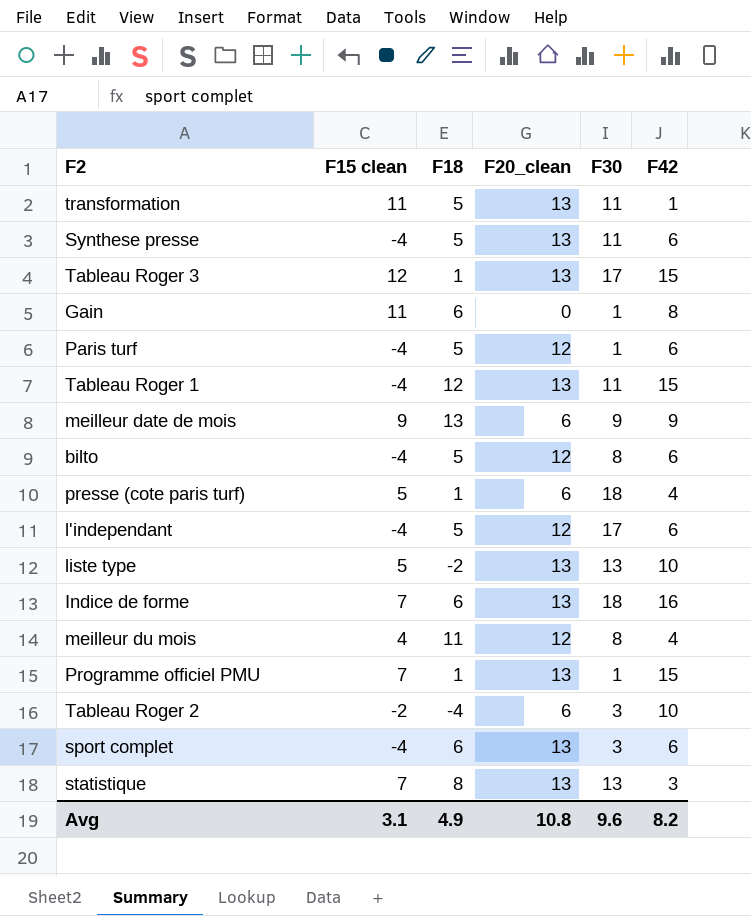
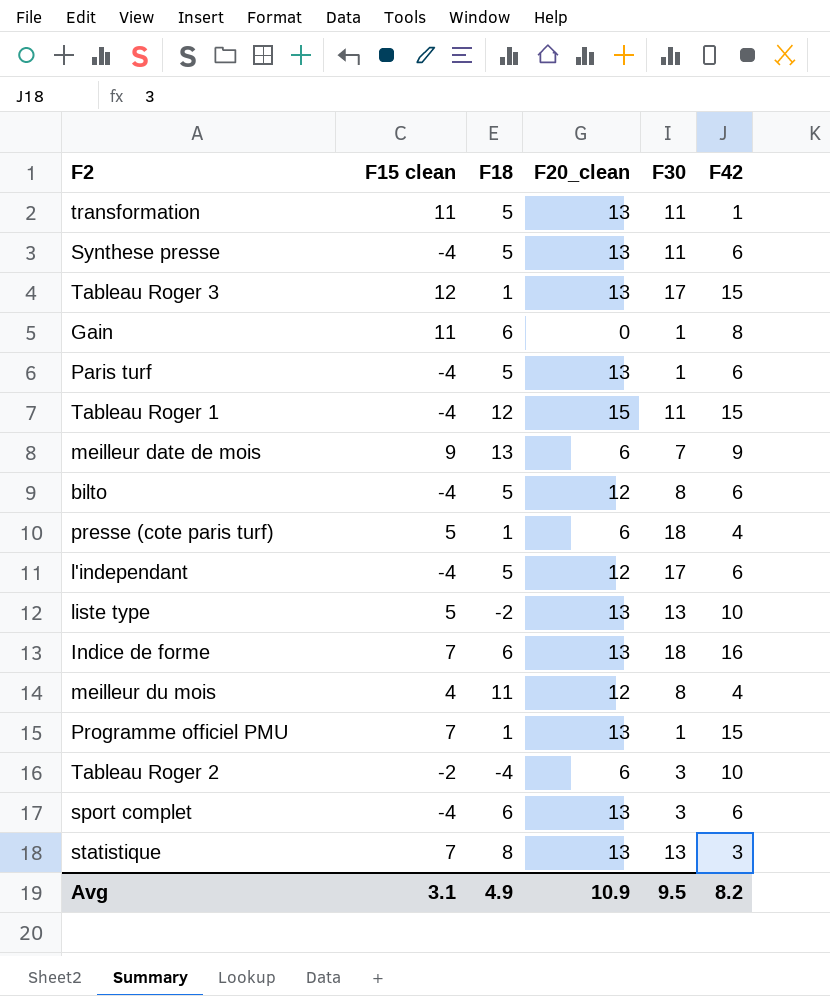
Paris turf | F20_clean: 12 -> 13
Tableau Roger 1 | F20_clean: 13 -> 15
meilleur date de mois | F30: 9 -> 7
Avg | F20_clean: 10.8 -> 10.9
Avg | F30: 9.6 -> 9.5

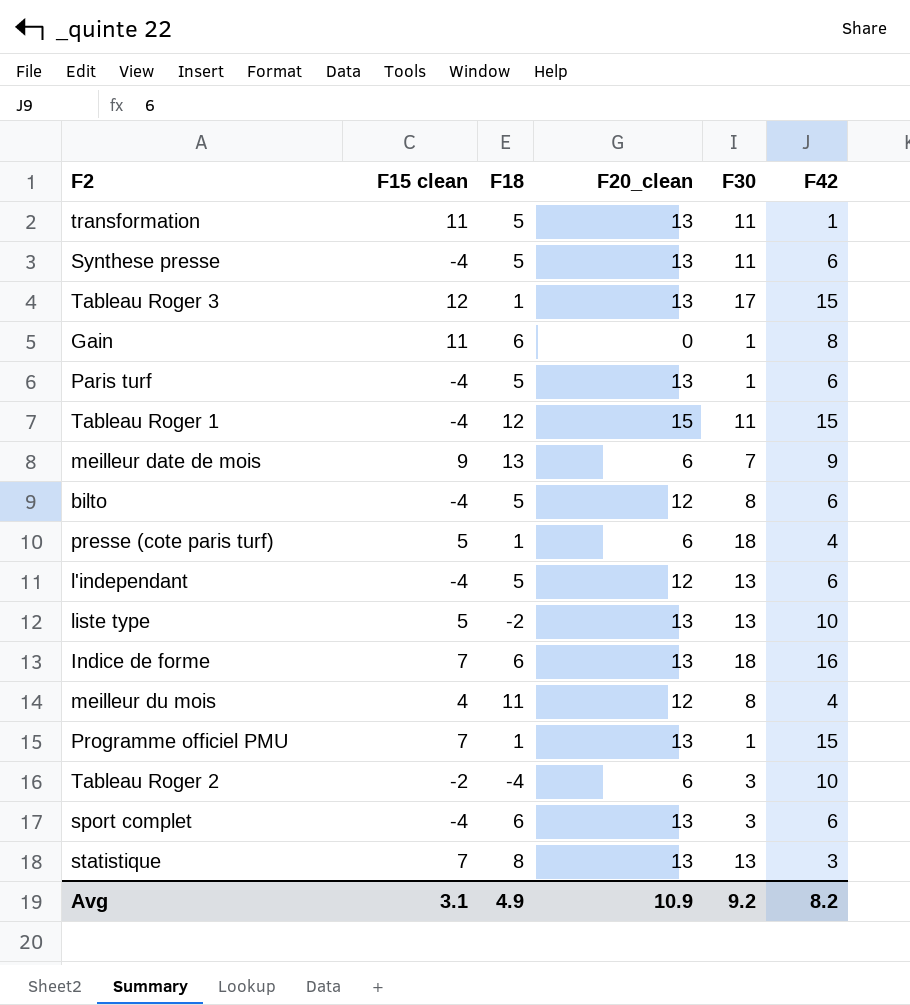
l'independant | F30: 17 -> 13
Avg | F30: 9.5 -> 9.2

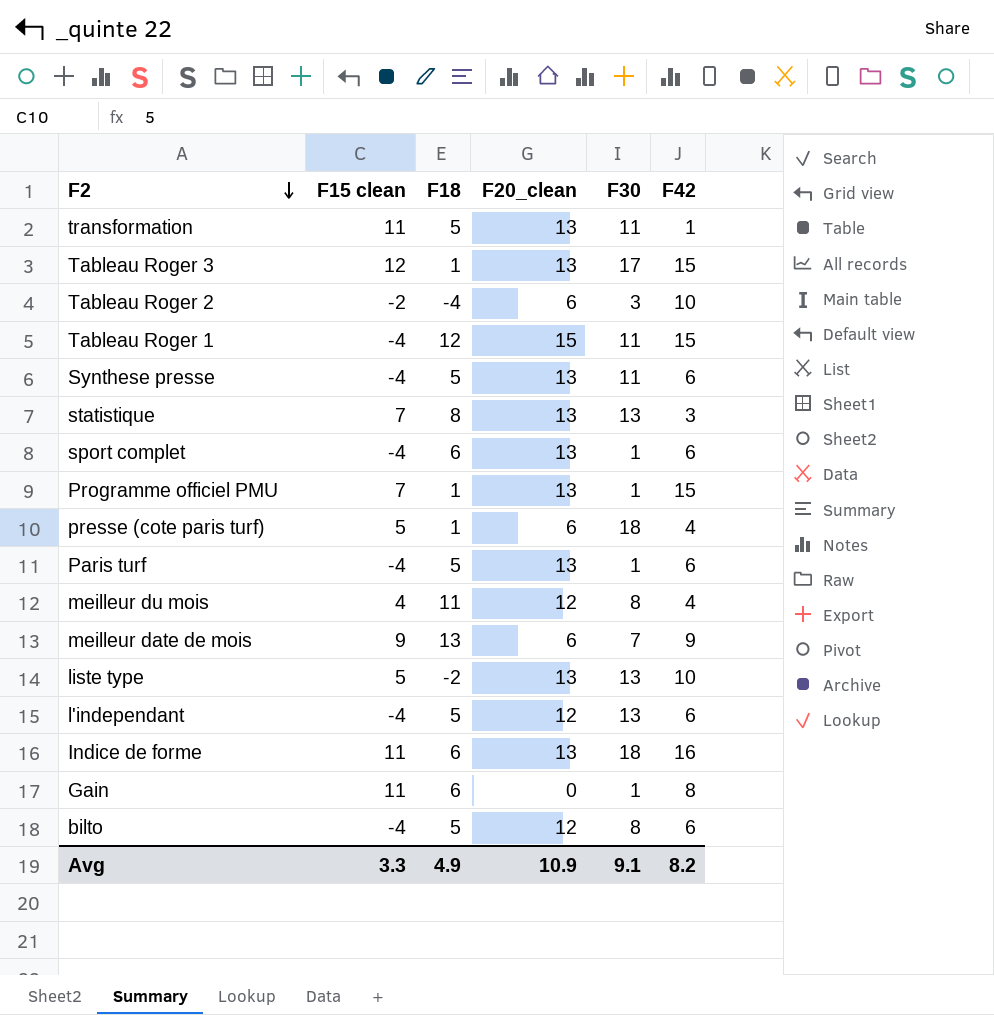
row order: none -> F2 descending
sport complet | F30: 3 -> 1
Indice de forme | F15 clean: 7 -> 11
Avg | F15 clean: 3.1 -> 3.3
Avg | F30: 9.2 -> 9.1

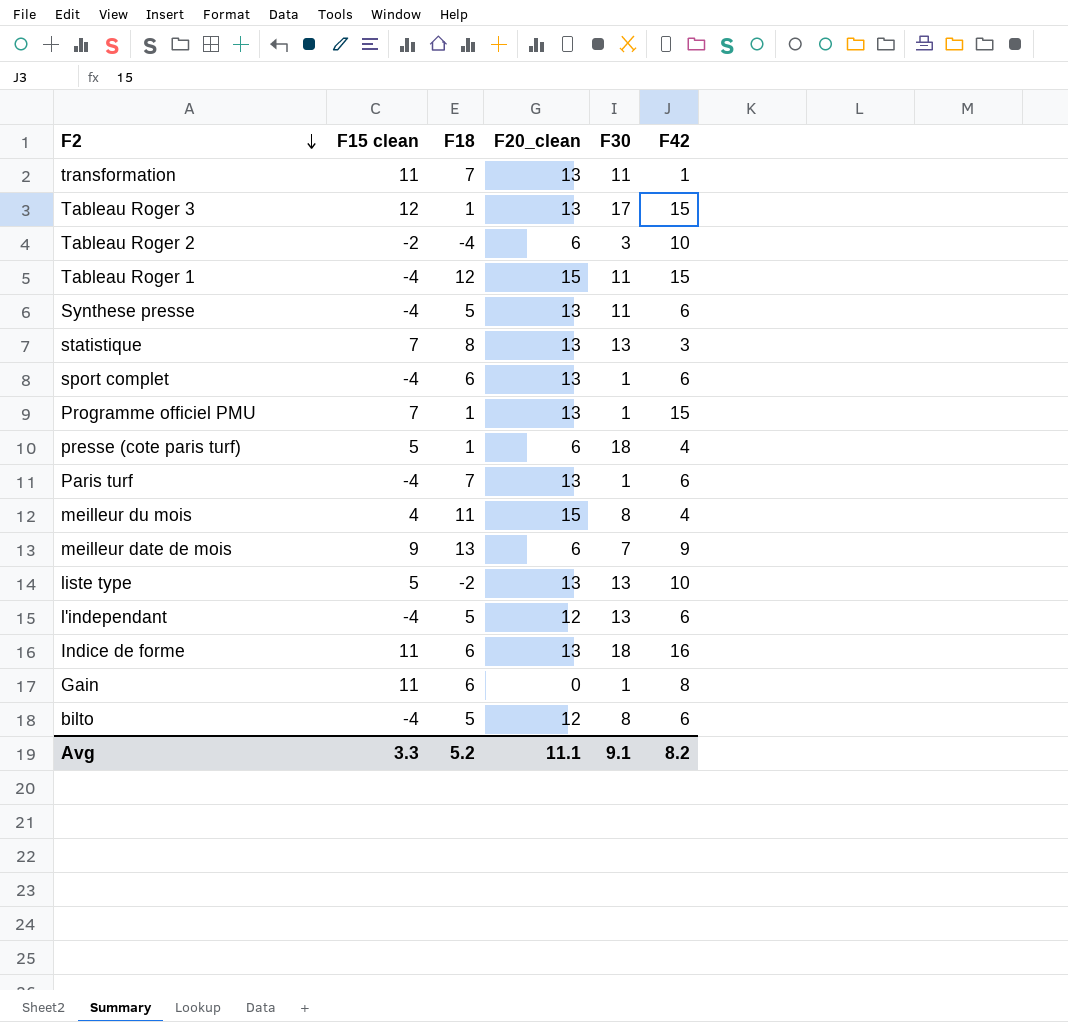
transformation | F18: 5 -> 7
Paris turf | F18: 5 -> 7
meilleur du mois | F20_clean: 12 -> 15
Avg | F18: 4.9 -> 5.2
Avg | F20_clean: 10.9 -> 11.1

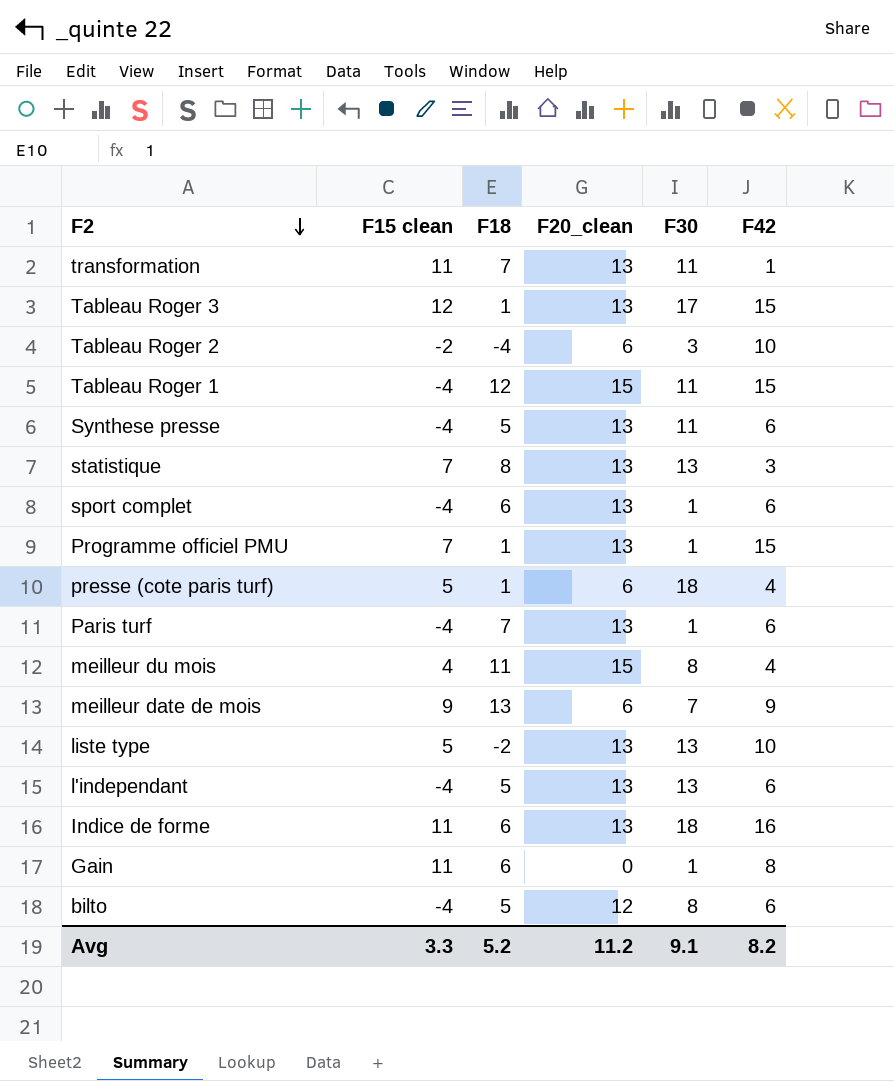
l'independant | F20_clean: 12 -> 13
Avg | F20_clean: 11.1 -> 11.2

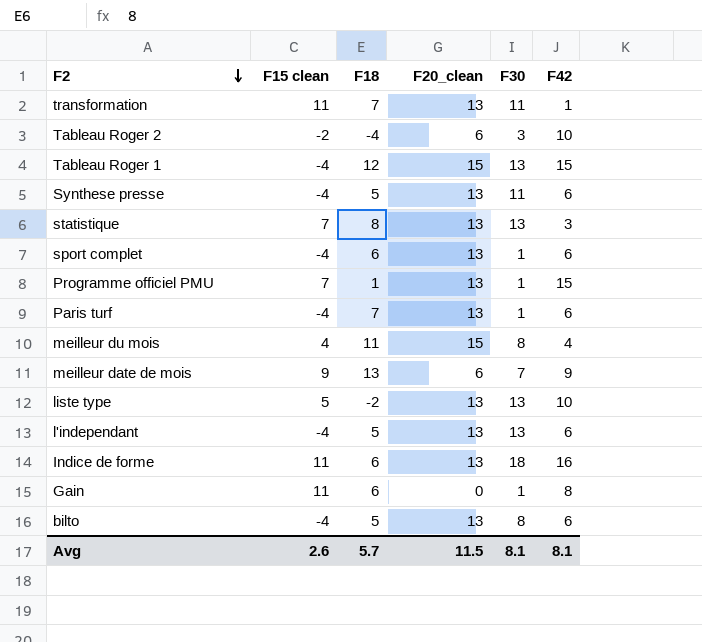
row Tableau Roger 3: 12 | 1 | 13 | 17 | 15 -> none
row presse (cote paris turf): 5 | 1 | 6 | 18 | 4 -> none
Tableau Roger 1 | F30: 11 -> 13
bilto | F20_clean: 12 -> 13
Avg | F15 clean: 3.3 -> 2.6
Avg | F18: 5.2 -> 5.7
Avg | F20_clean: 11.2 -> 11.5
Avg | F30: 9.1 -> 8.1
Avg | F42: 8.2 -> 8.1

